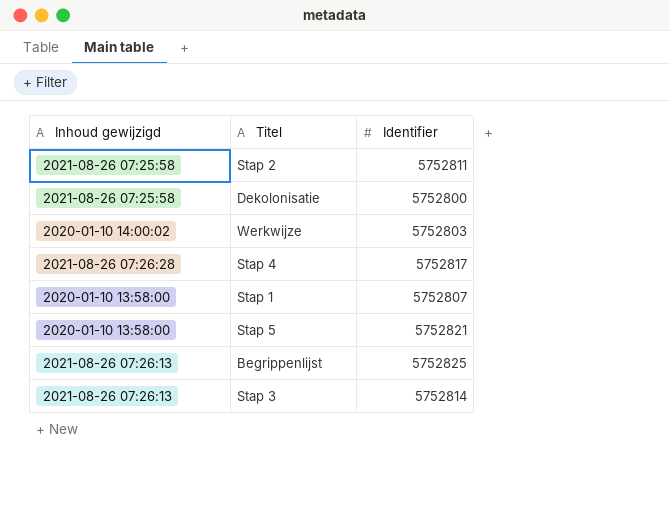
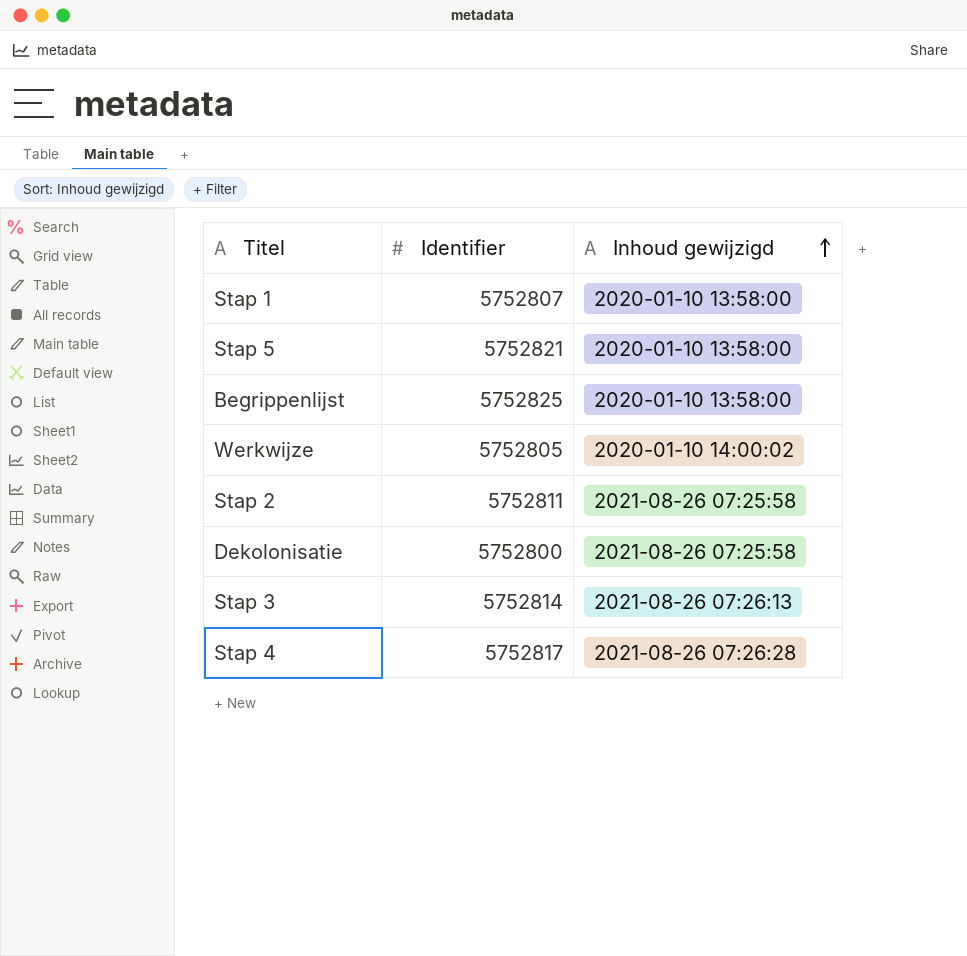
row order: none -> Inhoud gewijzigd ascending
column Inhoud gewijzigd | position: 1 -> 3
Begrippenlijst | Inhoud gewijzigd: 2021-08-26 07:26:13 -> 2020-01-10 13:58:00
Werkwijze | Identifier: 5752803 -> 5752805

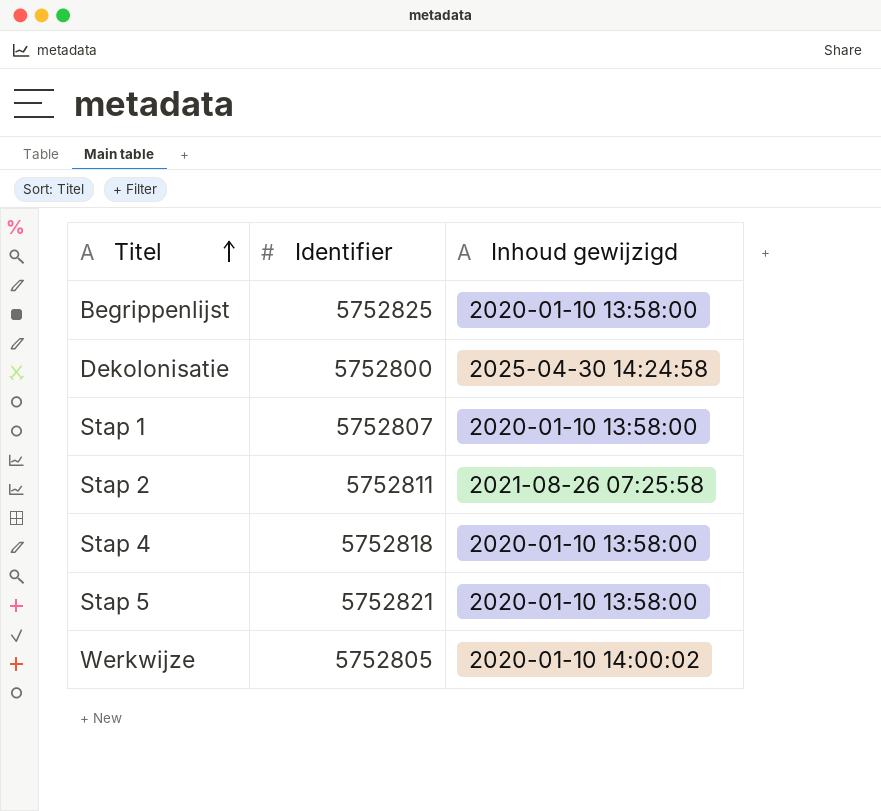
row order: Inhoud gewijzigd ascending -> Titel ascending
row Stap 3: 5752814 | 2021-08-26 07:26:13 -> none
Dekolonisatie | Inhoud gewijzigd: 2021-08-26 07:25:58 -> 2025-04-30 14:24:58
Stap 4 | Identifier: 5752817 -> 5752818
Stap 4 | Inhoud gewijzigd: 2021-08-26 07:26:28 -> 2020-01-10 13:58:00

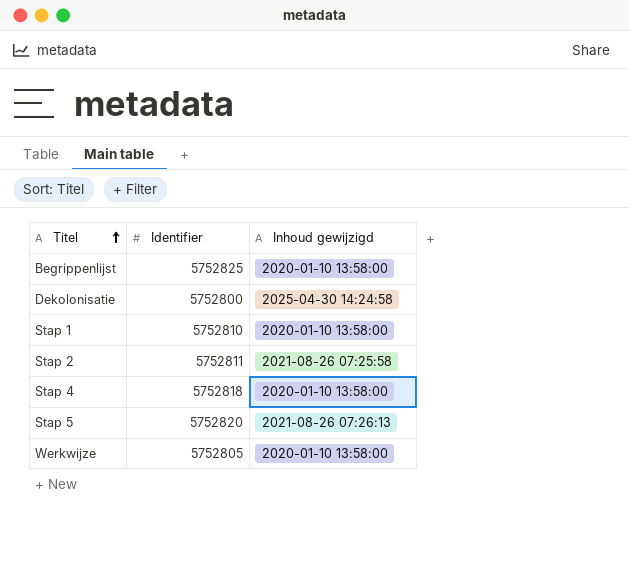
Stap 1 | Identifier: 5752807 -> 5752810
Stap 5 | Identifier: 5752821 -> 5752820
Stap 5 | Inhoud gewijzigd: 2020-01-10 13:58:00 -> 2021-08-26 07:26:13
Werkwijze | Inhoud gewijzigd: 2020-01-10 14:00:02 -> 2020-01-10 13:58:00

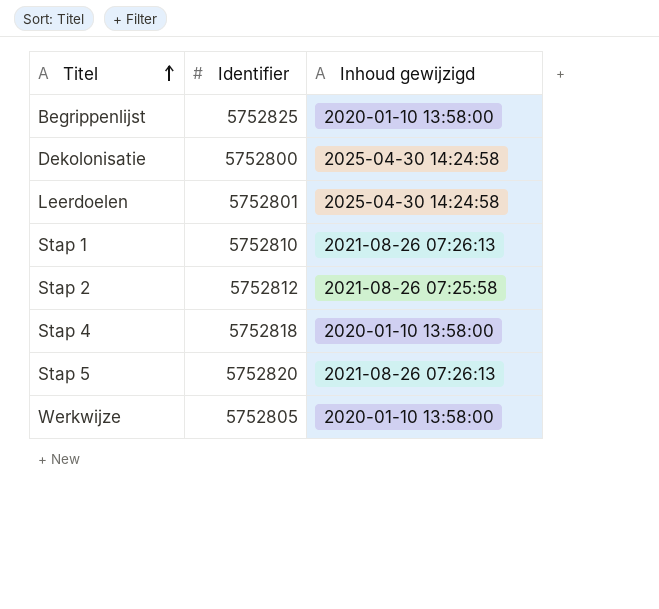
row Leerdoelen: none -> 5752801 | 2025-04-30 14:24:58
Stap 1 | Inhoud gewijzigd: 2020-01-10 13:58:00 -> 2021-08-26 07:26:13
Stap 2 | Identifier: 5752811 -> 5752812

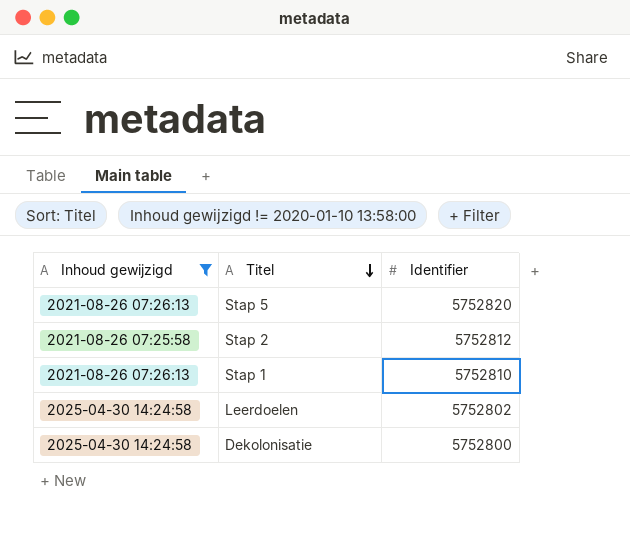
filter: none -> Inhoud gewijzigd != 2020-01-10 13:58:00
row order: Titel ascending -> Titel descending
column Inhoud gewijzigd | position: 3 -> 1
Leerdoelen | Identifier: 5752801 -> 5752802

